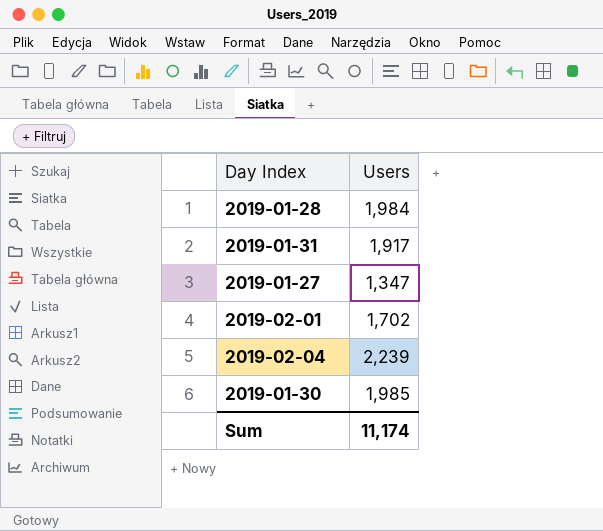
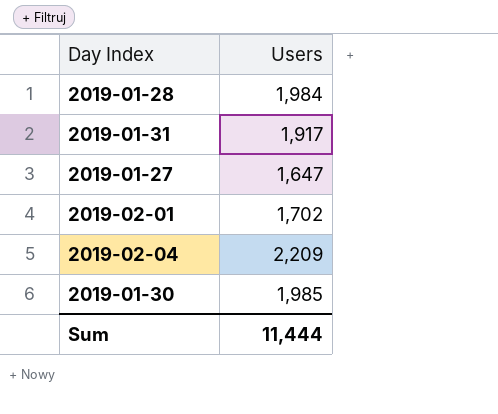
2019-01-27 | Users: 1,347 -> 1,647
2019-02-04 | Users: 2,239 -> 2,209
Sum | Users: 11,174 -> 11,444

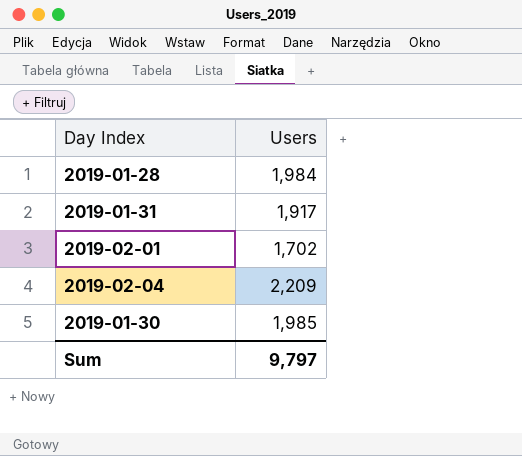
row 2019-01-27: 1,647 -> none
Sum | Users: 11,444 -> 9,797

